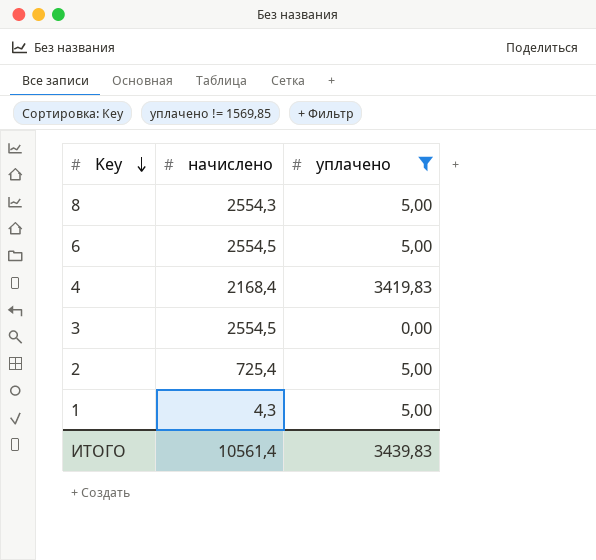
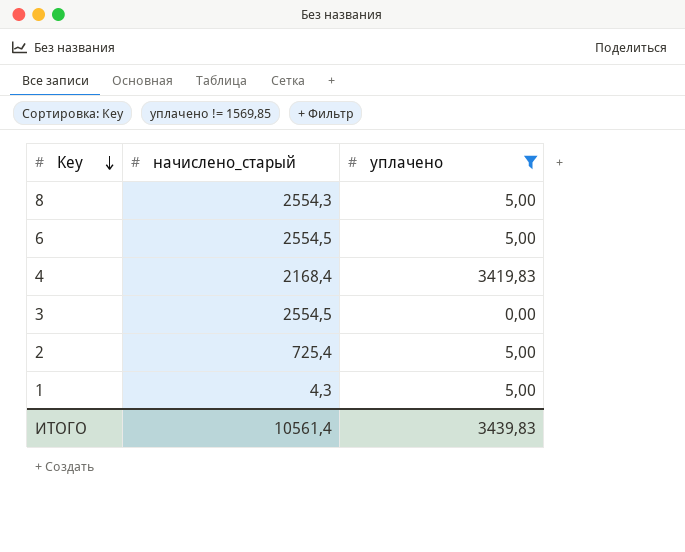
column name: начислено -> начислено_старый

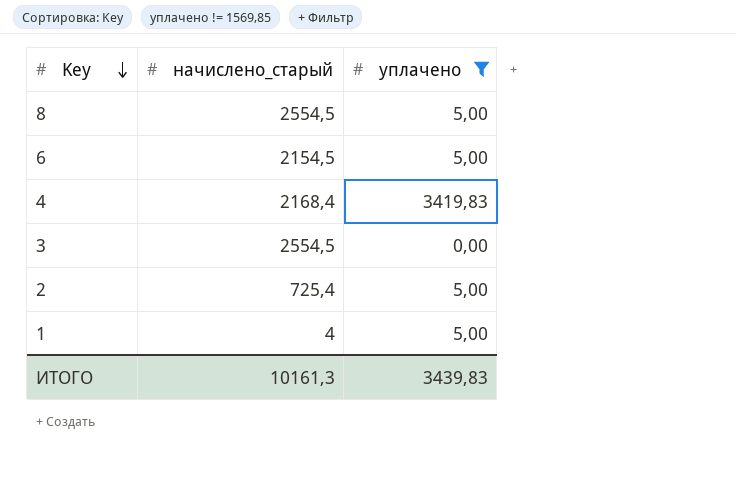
8 | начислено_старый: 2554,3 -> 2554,5
6 | начислено_старый: 2554,5 -> 2154,5
1 | начислено_старый: 4,3 -> 4
ИТОГО | начислено_старый: 10561,4 -> 10161,3

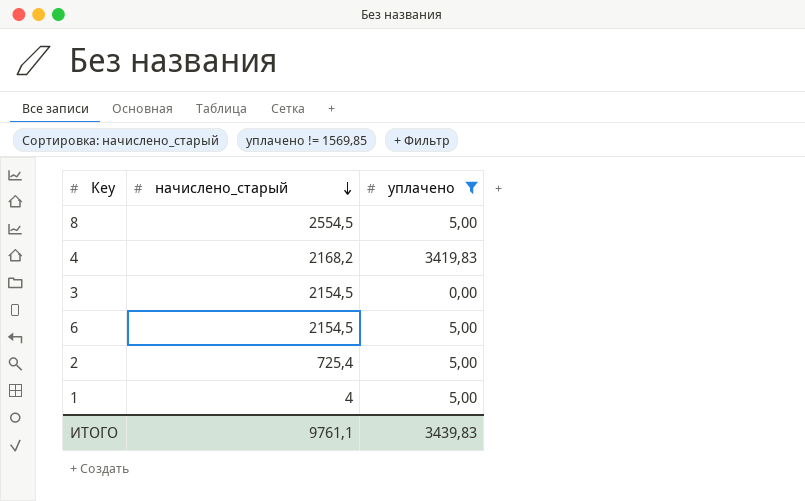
row order: Key descending -> начислено_старый descending
4 | начислено_старый: 2168,4 -> 2168,2
3 | начислено_старый: 2554,5 -> 2154,5
ИТОГО | начислено_старый: 10161,3 -> 9761,1

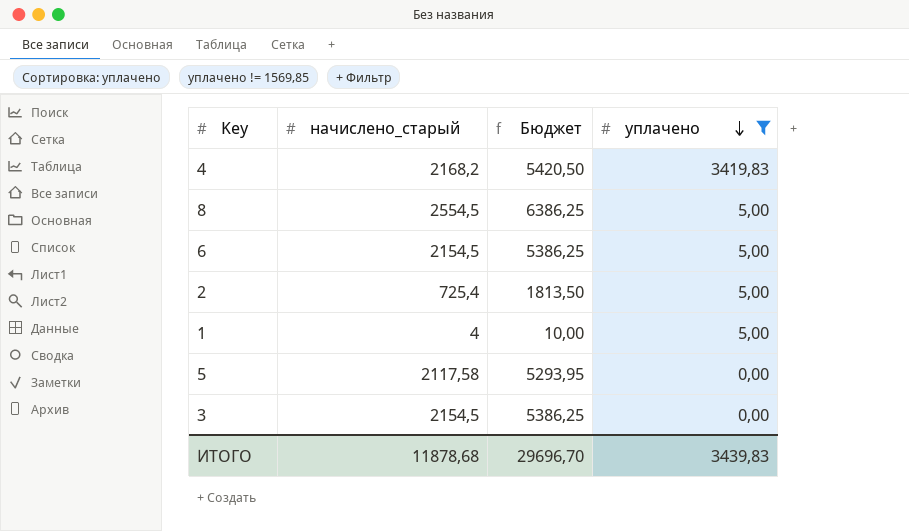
row order: начислено_старый descending -> уплачено descending
column Бюджет | formula: none -> [начислено_старый] * 2,5
row 5: none -> 2117,58 | 5293,95 | 0,00
ИТОГО | начислено_старый: 9761,1 -> 11878,68

